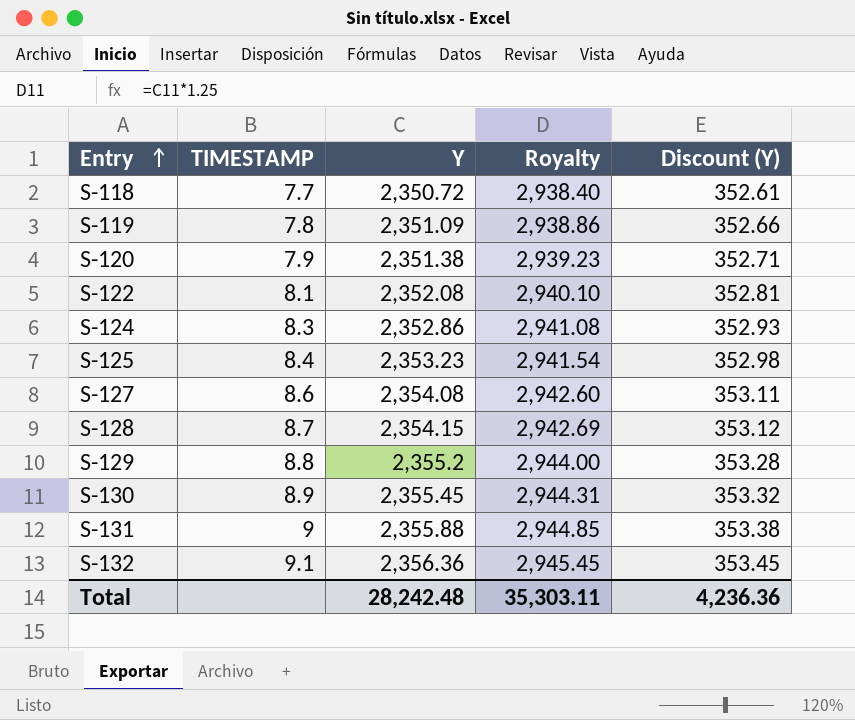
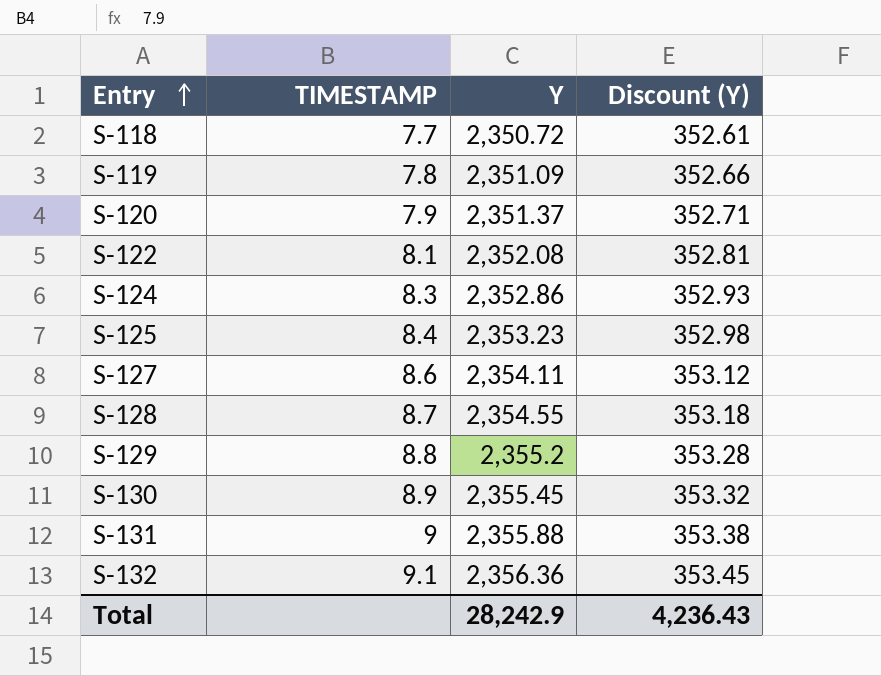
column Royalty | formula: [Y] * 1.25 -> none
S-120 | Y: 2,351.38 -> 2,351.37
S-127 | Y: 2,354.08 -> 2,354.11
S-127 | Discount (Y): 353.11 -> 353.12
S-128 | Y: 2,354.15 -> 2,354.55
S-128 | Discount (Y): 353.12 -> 353.18
Total | Y: 28,242.48 -> 28,242.9
Total | Discount (Y): 4,236.36 -> 4,236.43

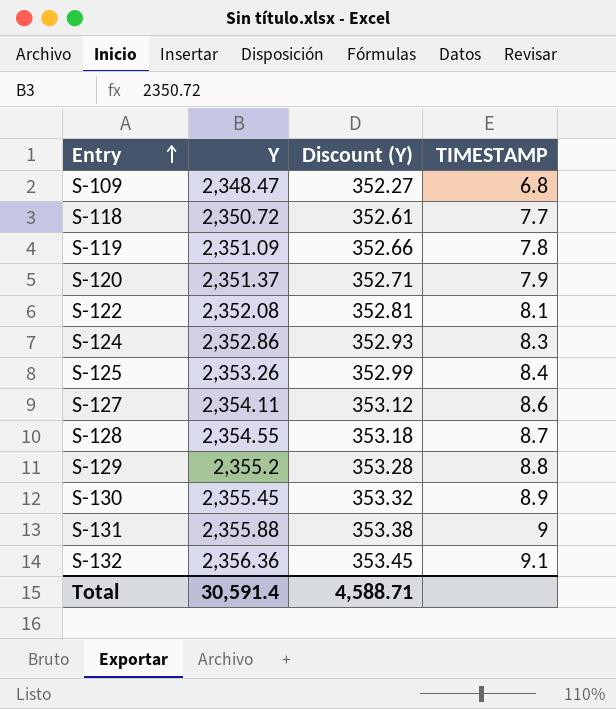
column TIMESTAMP | position: 2 -> 4
row S-109: none -> 2,348.47 | 352.27 | 6.8
S-125 | Y: 2,353.23 -> 2,353.26
S-125 | Discount (Y): 352.98 -> 352.99
Total | Y: 28,242.9 -> 30,591.4
Total | Discount (Y): 4,236.43 -> 4,588.71

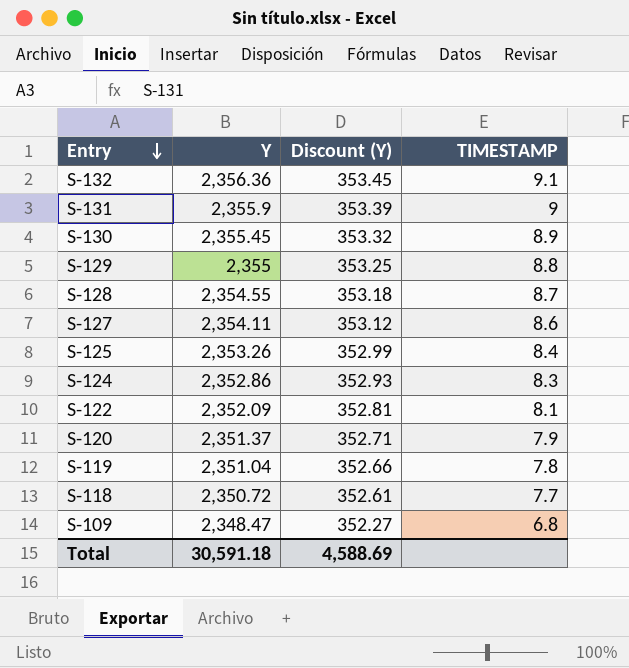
row order: Entry ascending -> Entry descending
S-131 | Y: 2,355.88 -> 2,355.9
S-131 | Discount (Y): 353.38 -> 353.39
S-129 | Y: 2,355.2 -> 2,355
S-129 | Discount (Y): 353.28 -> 353.25
S-122 | Y: 2,352.08 -> 2,352.09
S-119 | Y: 2,351.09 -> 2,351.04
Total | Y: 30,591.4 -> 30,591.18
Total | Discount (Y): 4,588.71 -> 4,588.69

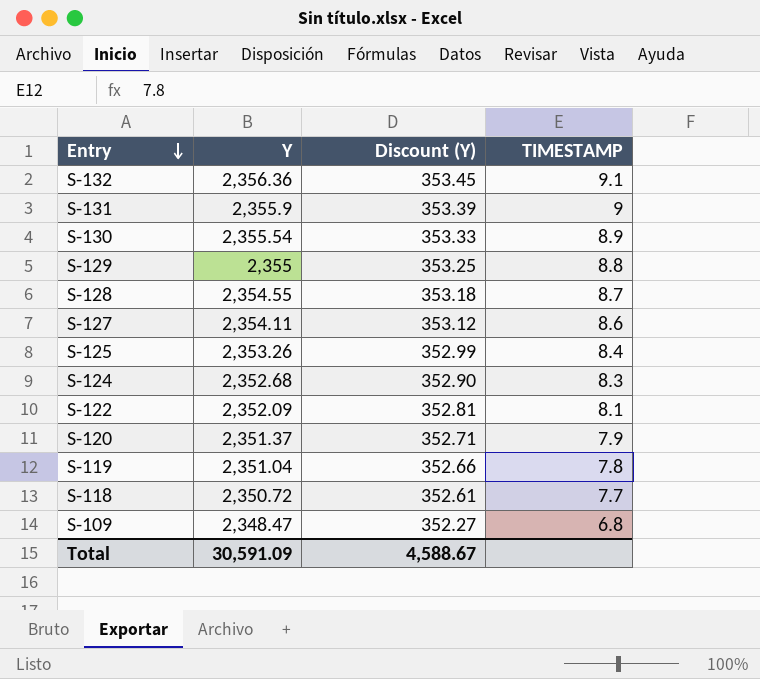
S-130 | Y: 2,355.45 -> 2,355.54
S-130 | Discount (Y): 353.32 -> 353.33
S-124 | Y: 2,352.86 -> 2,352.68
S-124 | Discount (Y): 352.93 -> 352.90
Total | Y: 30,591.18 -> 30,591.09
Total | Discount (Y): 4,588.69 -> 4,588.67

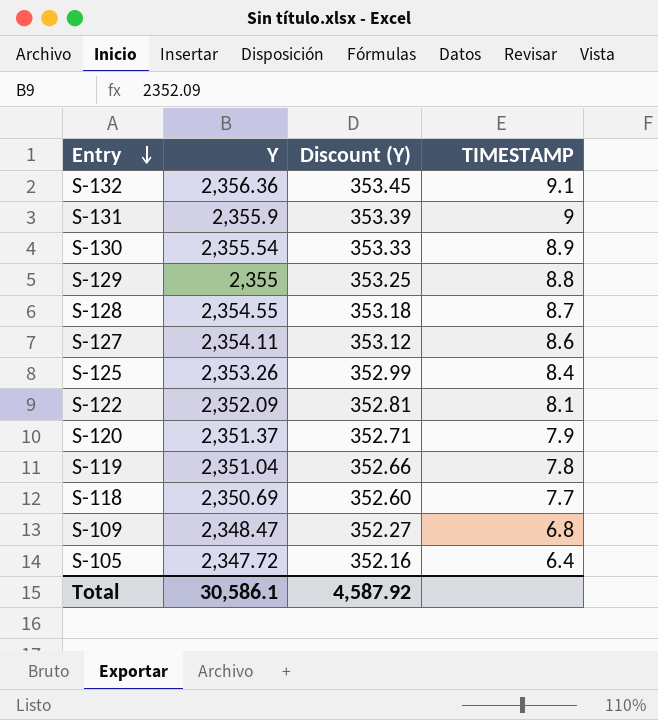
row S-124: 2,352.68 | 352.90 | 8.3 -> none
S-118 | Y: 2,350.72 -> 2,350.69
S-118 | Discount (Y): 352.61 -> 352.60
row S-105: none -> 2,347.72 | 352.16 | 6.4
Total | Y: 30,591.09 -> 30,586.1
Total | Discount (Y): 4,588.67 -> 4,587.92

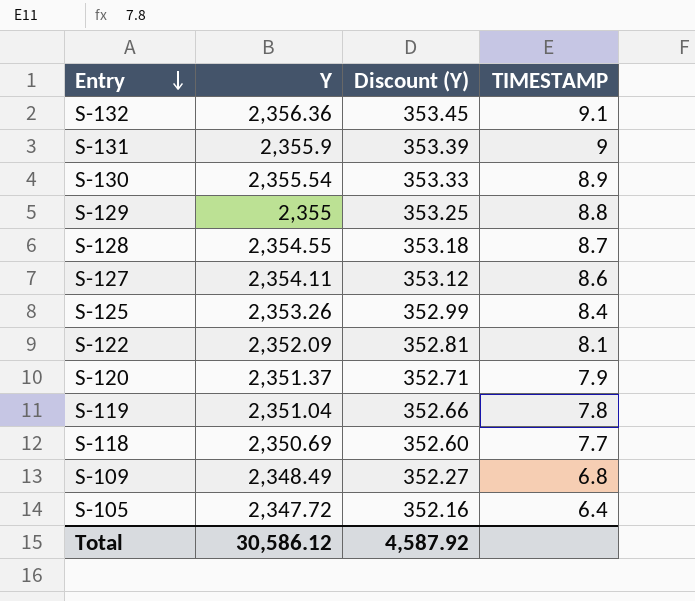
S-109 | Y: 2,348.47 -> 2,348.49
Total | Y: 30,586.1 -> 30,586.12

